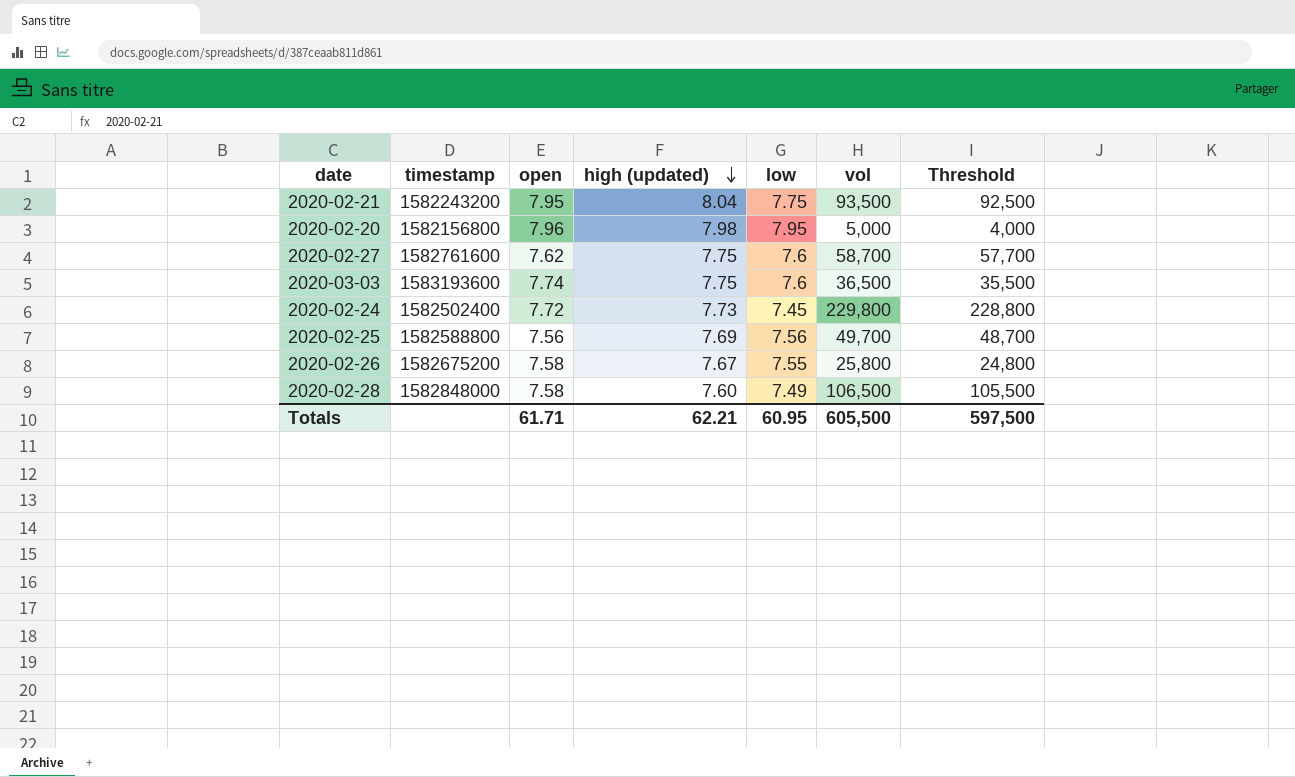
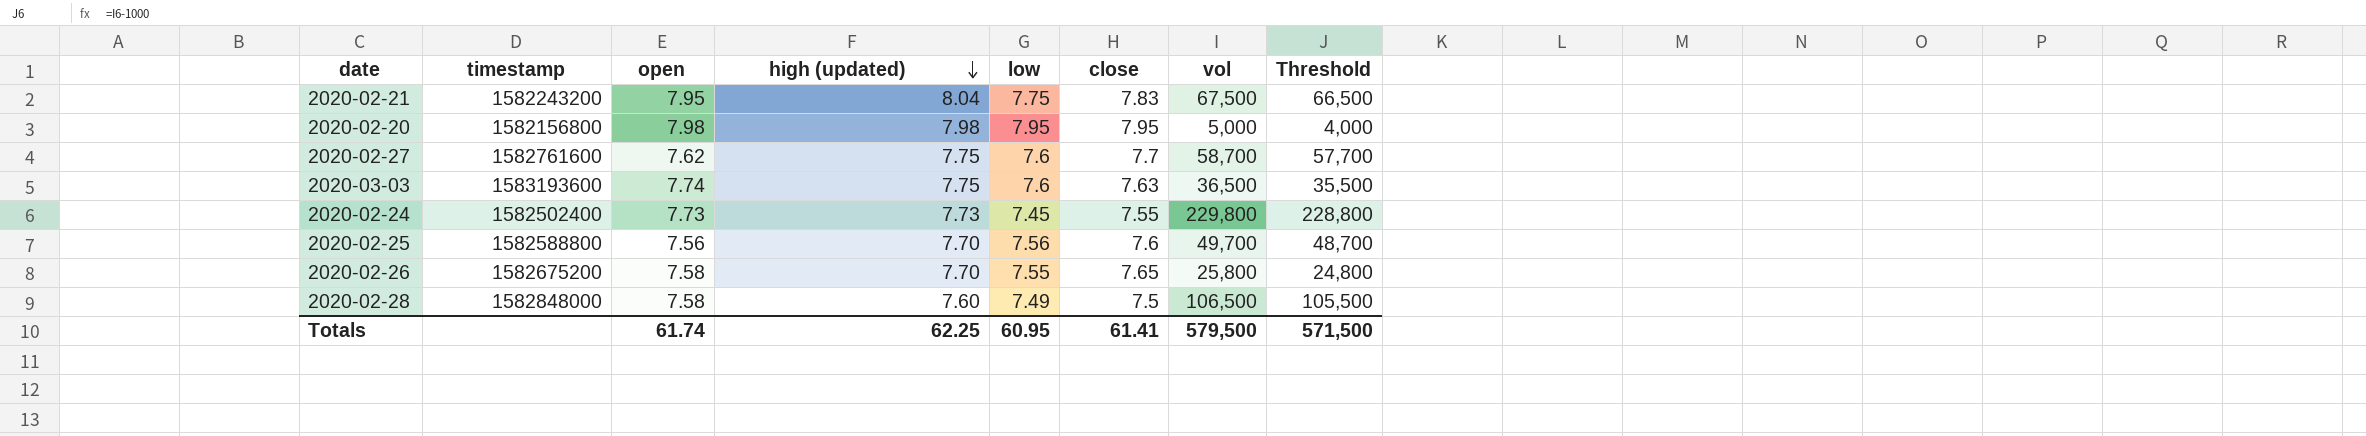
column close | position: none -> 6
2020-02-21 | vol: 93,500 -> 67,500
2020-02-21 | Threshold: 92,500 -> 66,500
2020-02-20 | open: 7.96 -> 7.98
2020-02-24 | open: 7.72 -> 7.73
2020-02-25 | high (updated): 7.69 -> 7.70
2020-02-26 | high (updated): 7.67 -> 7.70
Totals | open: 61.71 -> 61.74
Totals | high (updated): 62.21 -> 62.25
Totals | vol: 605,500 -> 579,500
Totals | Threshold: 597,500 -> 571,500

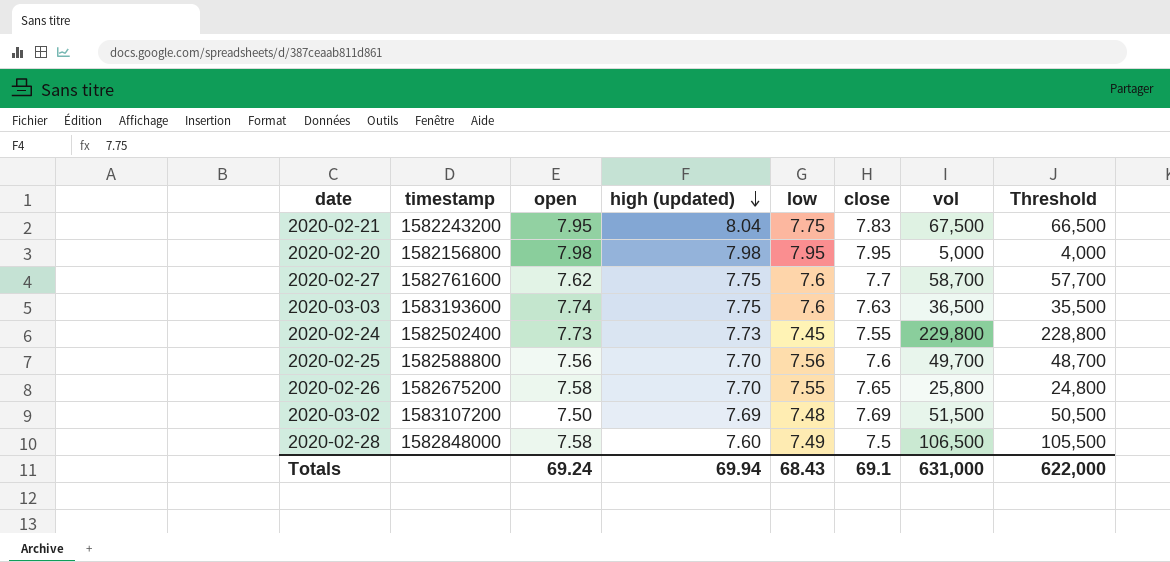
row 2020-03-02: none -> 1583107200 | 7.50 | 7.69 | 7.48 | 7.69 | 51,500 | 50,500
Totals | open: 61.74 -> 69.24
Totals | high (updated): 62.25 -> 69.94
Totals | low: 60.95 -> 68.43
Totals | close: 61.41 -> 69.1
Totals | vol: 579,500 -> 631,000
Totals | Threshold: 571,500 -> 622,000

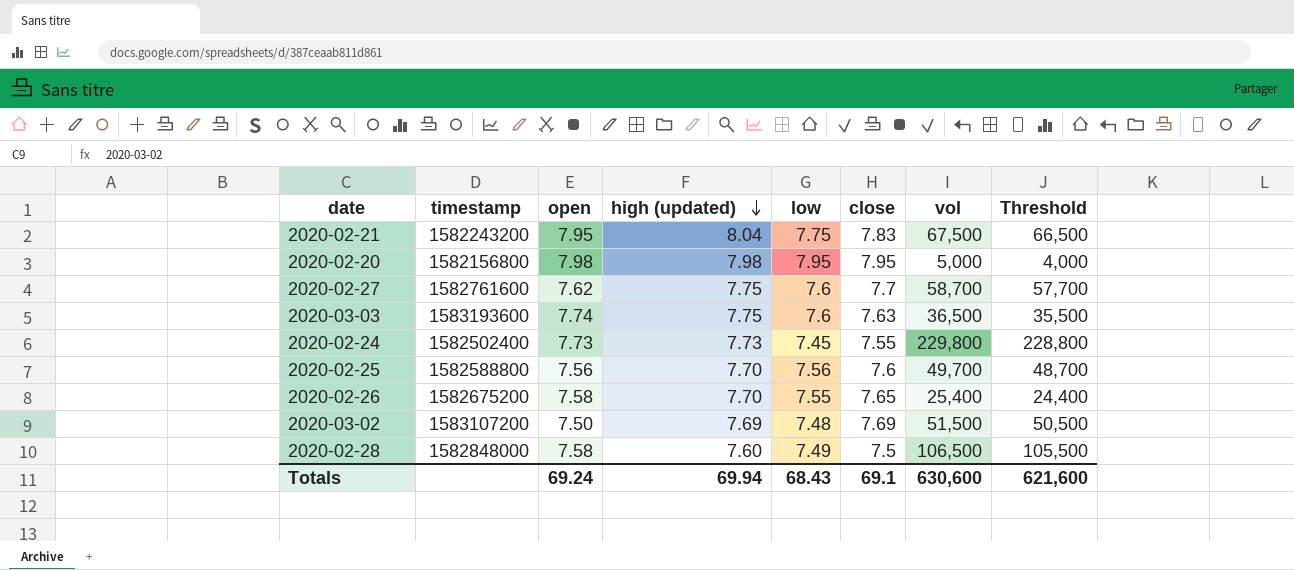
2020-02-26 | vol: 25,800 -> 25,400
2020-02-26 | Threshold: 24,800 -> 24,400
Totals | vol: 631,000 -> 630,600
Totals | Threshold: 622,000 -> 621,600

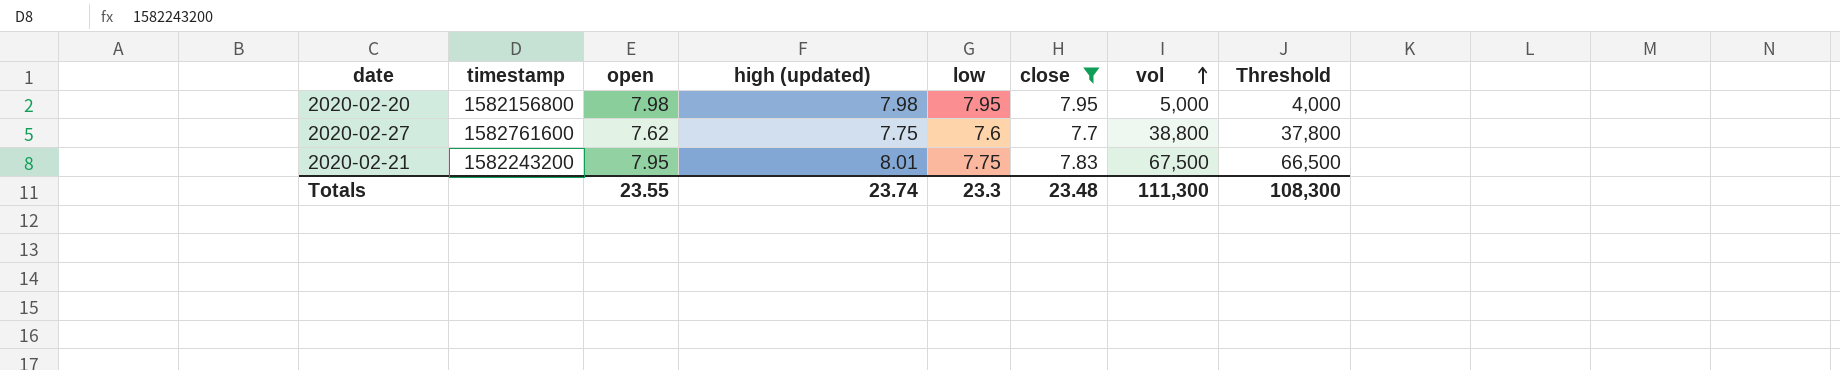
filter: none -> close >= 7.7
row order: high (updated) descending -> vol ascending
2020-02-27 | vol: 58,700 -> 38,800
2020-02-27 | Threshold: 57,700 -> 37,800
2020-02-21 | high (updated): 8.04 -> 8.01
Totals | open: 69.24 -> 23.55
Totals | high (updated): 69.94 -> 23.74
Totals | low: 68.43 -> 23.3
Totals | close: 69.1 -> 23.48
Totals | vol: 630,600 -> 111,300
Totals | Threshold: 621,600 -> 108,300

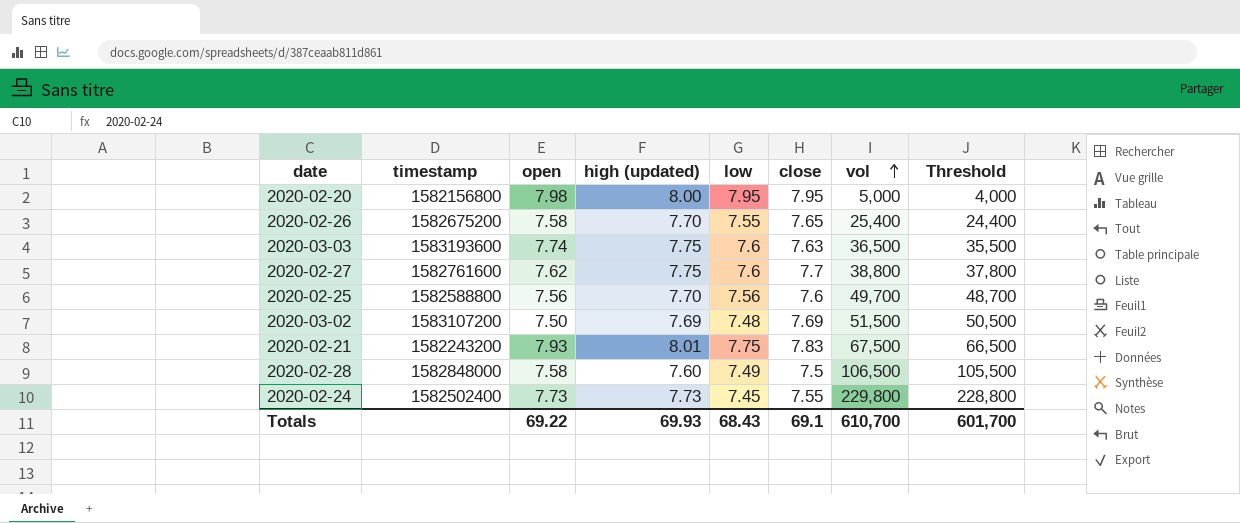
filter: close >= 7.7 -> none
2020-02-20 | high (updated): 7.98 -> 8.00
2020-02-21 | open: 7.95 -> 7.93
Totals | open: 23.55 -> 69.22
Totals | high (updated): 23.74 -> 69.93
Totals | low: 23.3 -> 68.43
Totals | close: 23.48 -> 69.1
Totals | vol: 111,300 -> 610,700
Totals | Threshold: 108,300 -> 601,700

